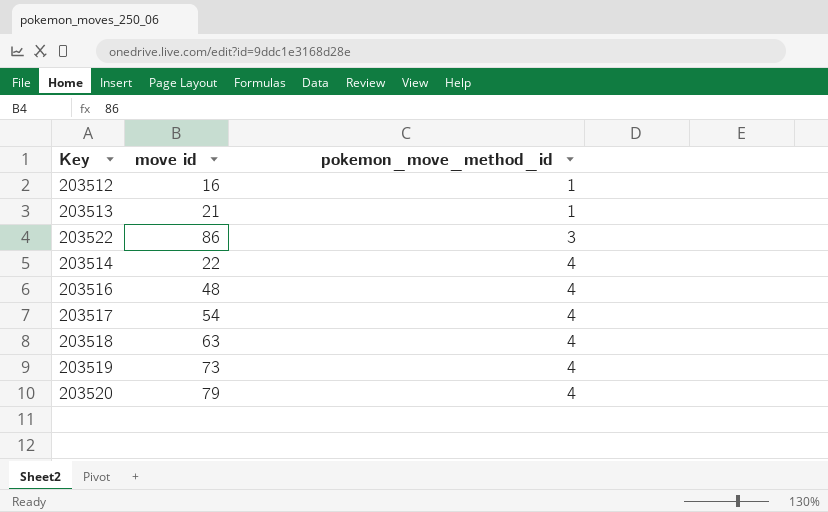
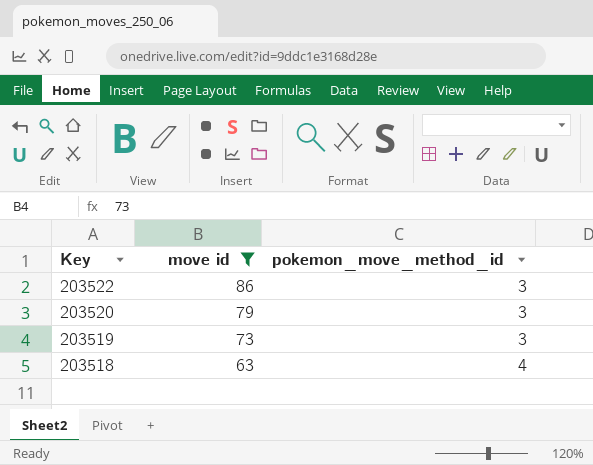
filter: none -> move id >= 63
row order: pokemon_move_method_id ascending -> Key descending
203520 | pokemon_move_method_id: 4 -> 3
203519 | pokemon_move_method_id: 4 -> 3

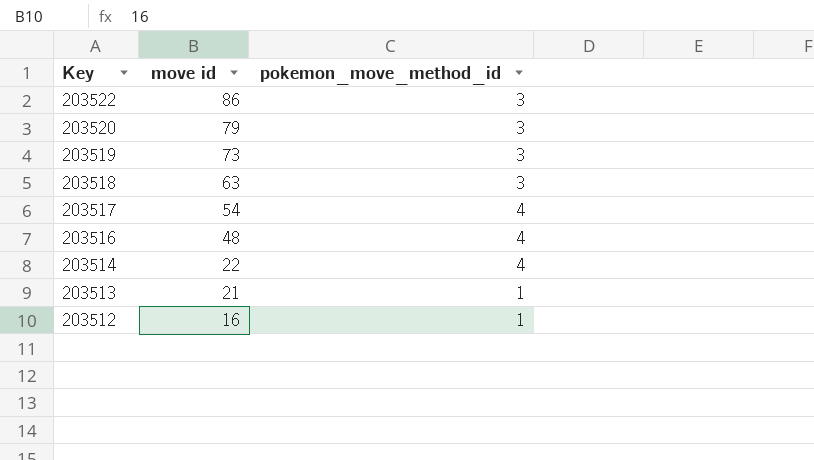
filter: move id >= 63 -> none
203518 | pokemon_move_method_id: 4 -> 3

